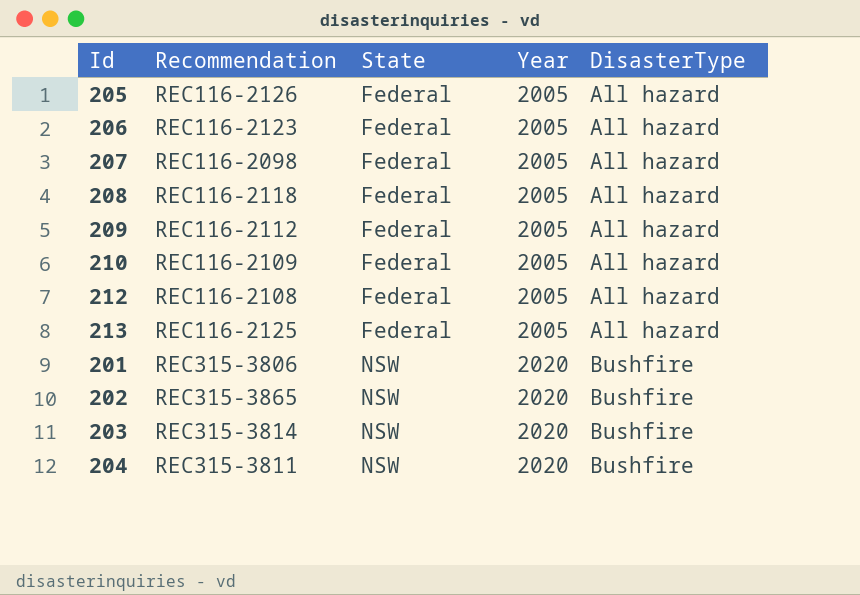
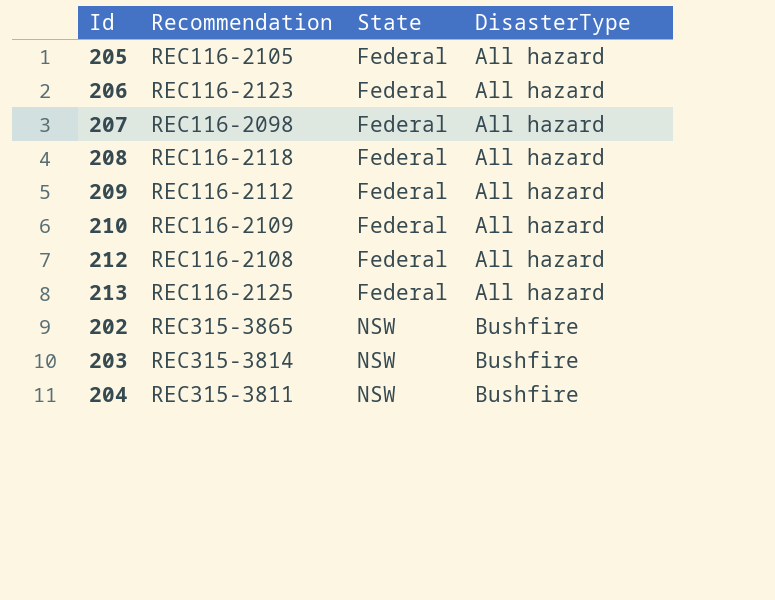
column Year | position: 4 -> none
row 201: REC315-3806 | NSW | 2020 | Bushfire -> none
205 | Recommendation: REC116-2126 -> REC116-2105

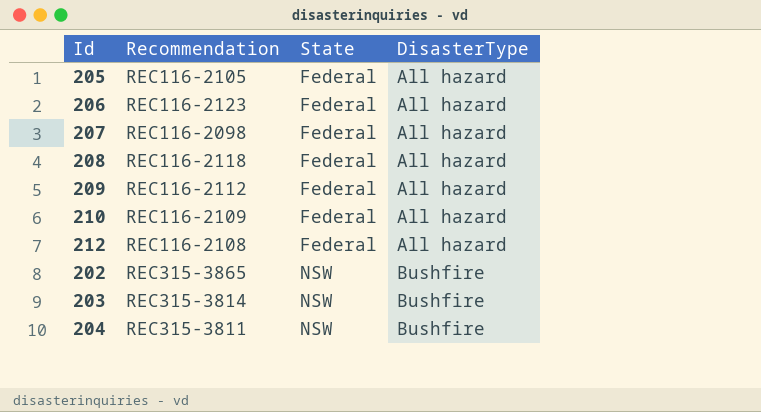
row 213: REC116-2125 | Federal | All hazard -> none

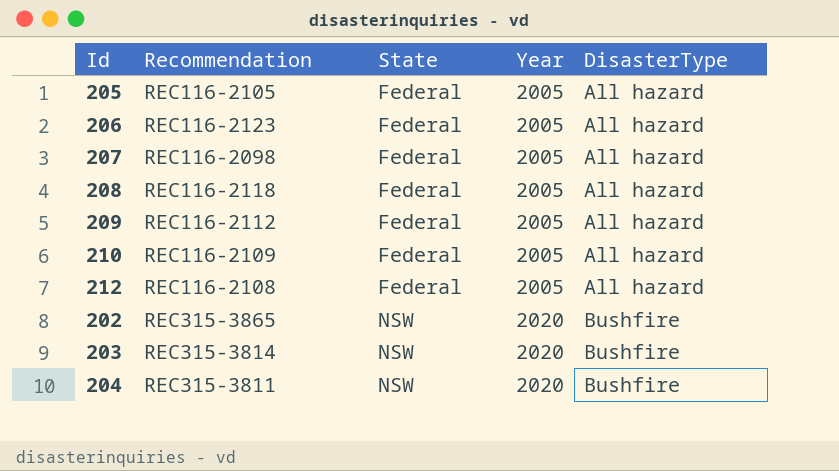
column Year | position: none -> 4

